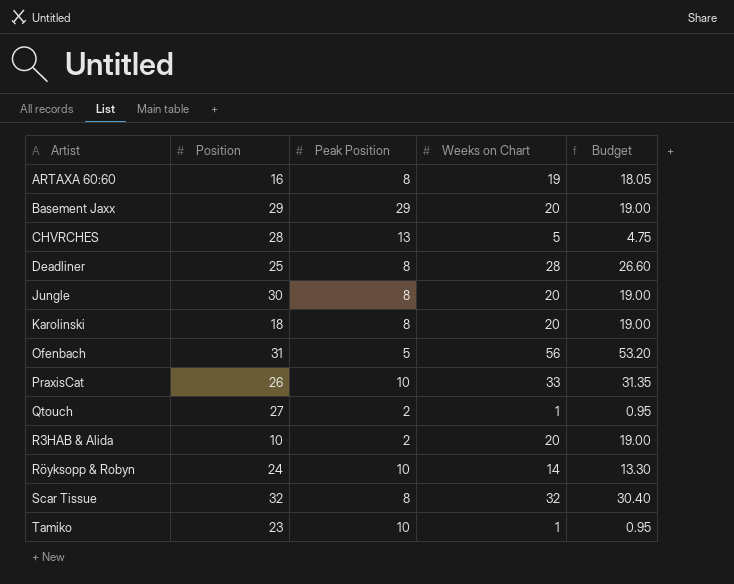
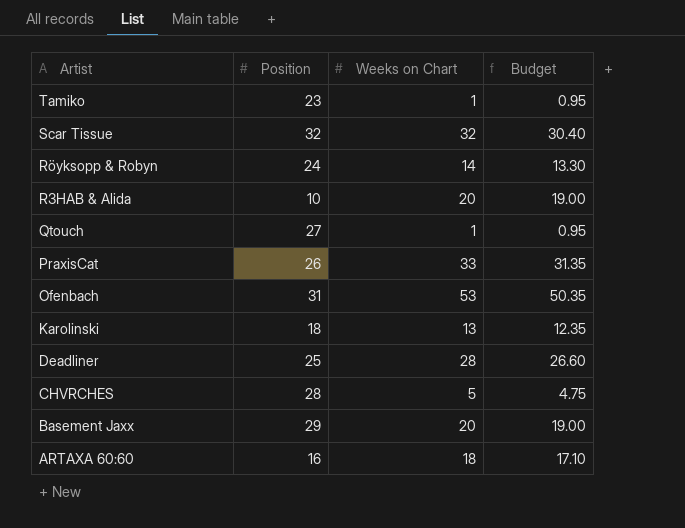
row order: Artist ascending -> Artist descending
column Peak Position | position: 3 -> none
row Jungle: 30 | 8 | 20 | 19.00 -> none
Ofenbach | Weeks on Chart: 56 -> 53
Ofenbach | Budget: 53.20 -> 50.35
Karolinski | Weeks on Chart: 20 -> 13
Karolinski | Budget: 19.00 -> 12.35
ARTAXA 60:60 | Weeks on Chart: 19 -> 18
ARTAXA 60:60 | Budget: 18.05 -> 17.10

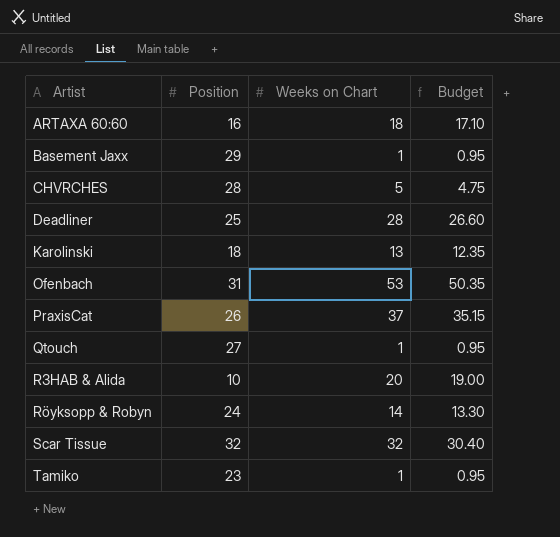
row order: Artist descending -> Artist ascending
Basement Jaxx | Weeks on Chart: 20 -> 1
Basement Jaxx | Budget: 19.00 -> 0.95
PraxisCat | Weeks on Chart: 33 -> 37
PraxisCat | Budget: 31.35 -> 35.15

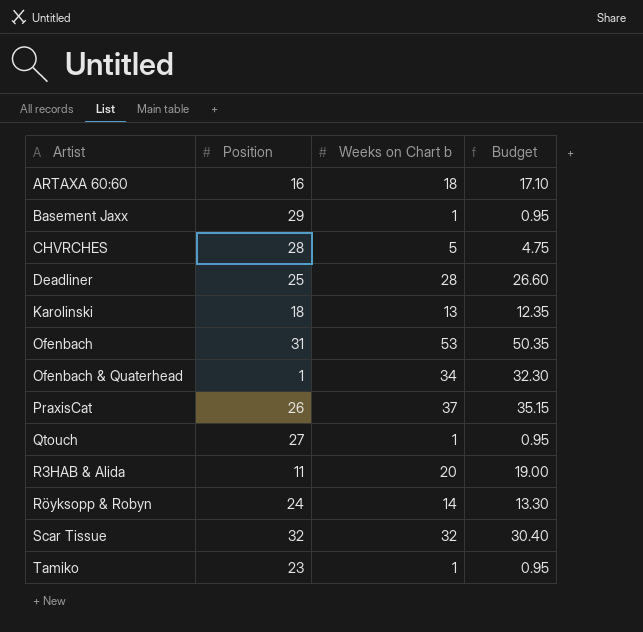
column name: Weeks on Chart -> Weeks on Chart b
row Ofenbach & Quaterhead: none -> 1 | 34 | 32.30
R3HAB & Alida | Position: 10 -> 11

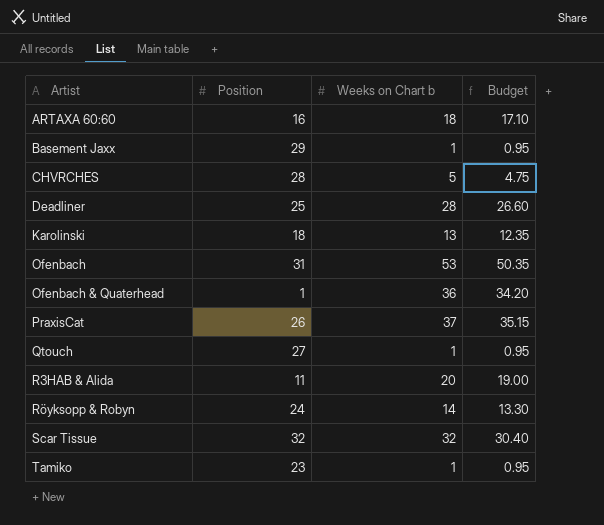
Ofenbach & Quaterhead | Weeks on Chart b: 34 -> 36
Ofenbach & Quaterhead | Budget: 32.30 -> 34.20

